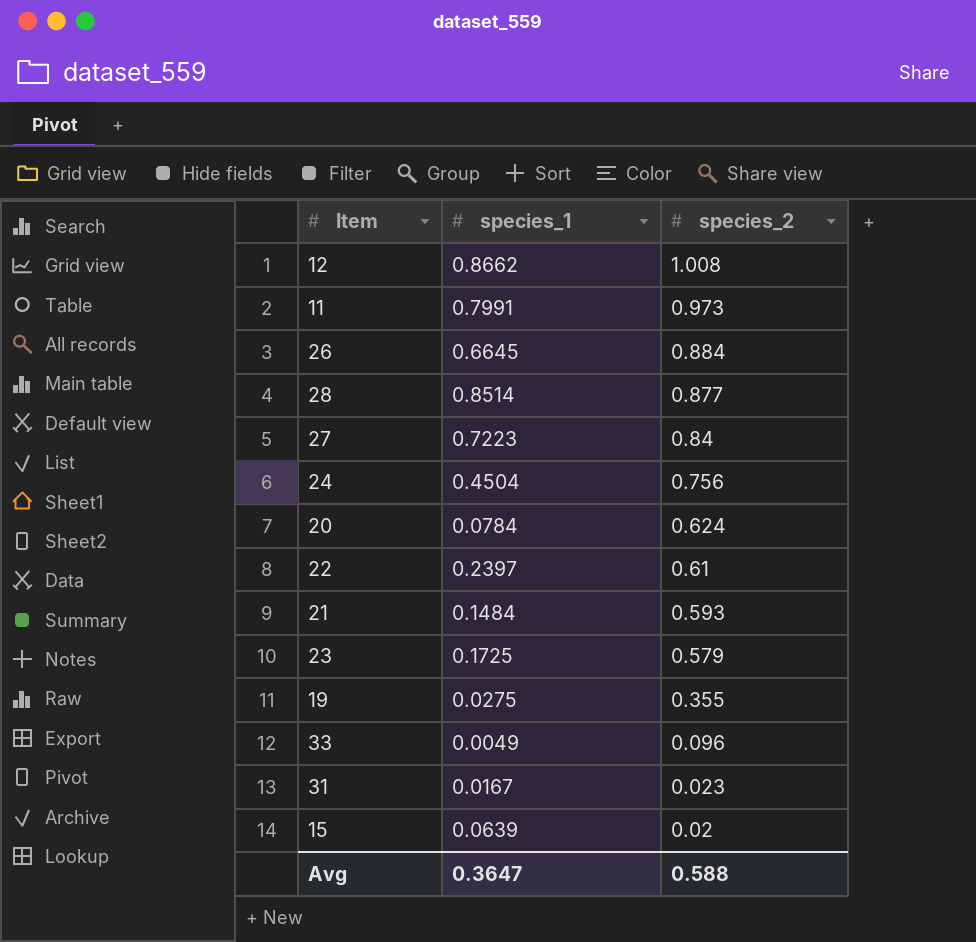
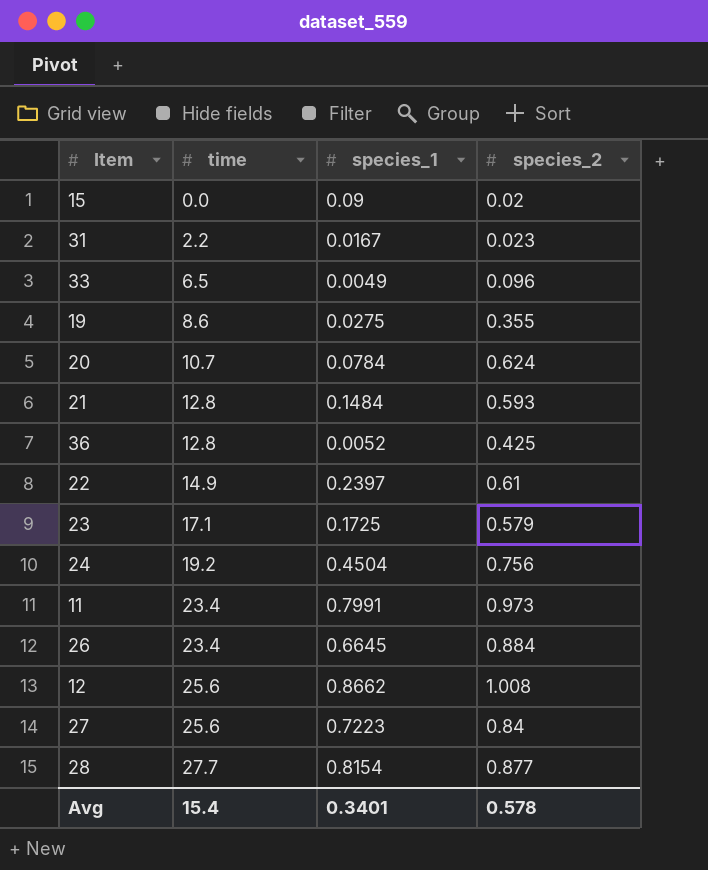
row order: species_2 descending -> time ascending
column time | position: none -> 2
15 | species_1: 0.0639 -> 0.09
row 36: none -> 12.8 | 0.0052 | 0.425
28 | species_1: 0.8514 -> 0.8154
Avg | species_1: 0.3647 -> 0.3401
Avg | species_2: 0.588 -> 0.578

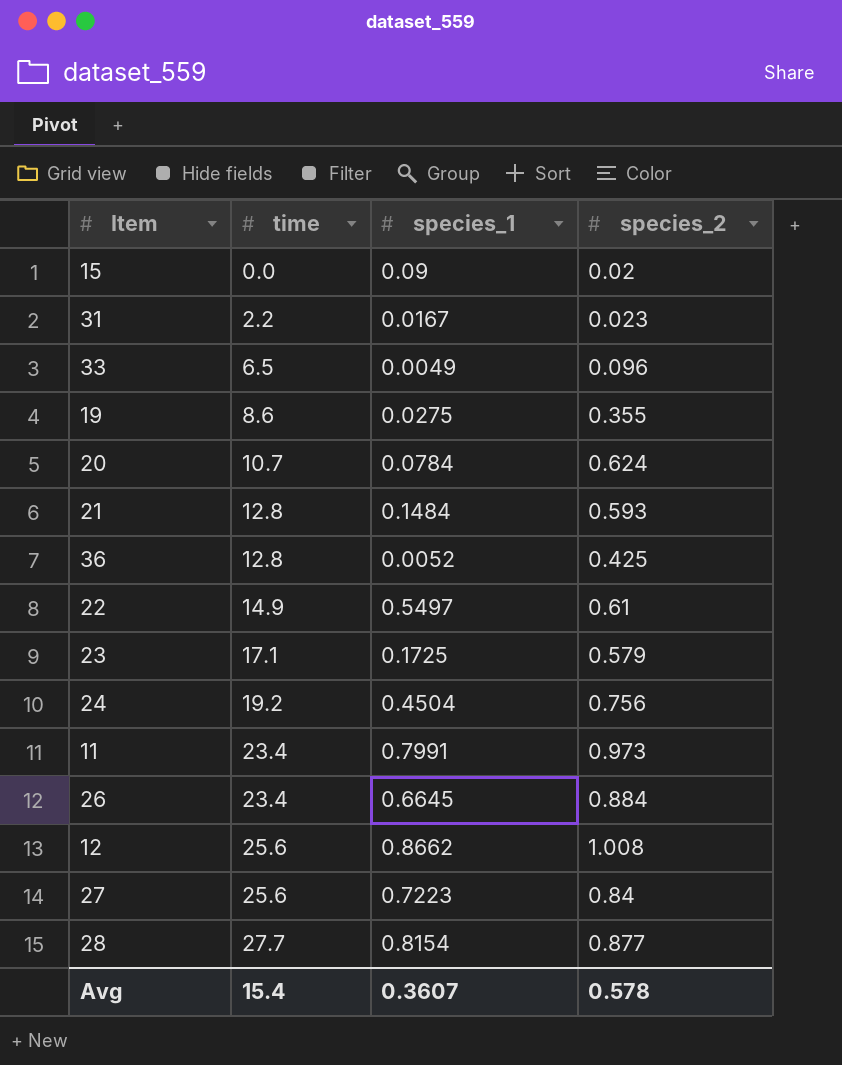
22 | species_1: 0.2397 -> 0.5497
Avg | species_1: 0.3401 -> 0.3607

